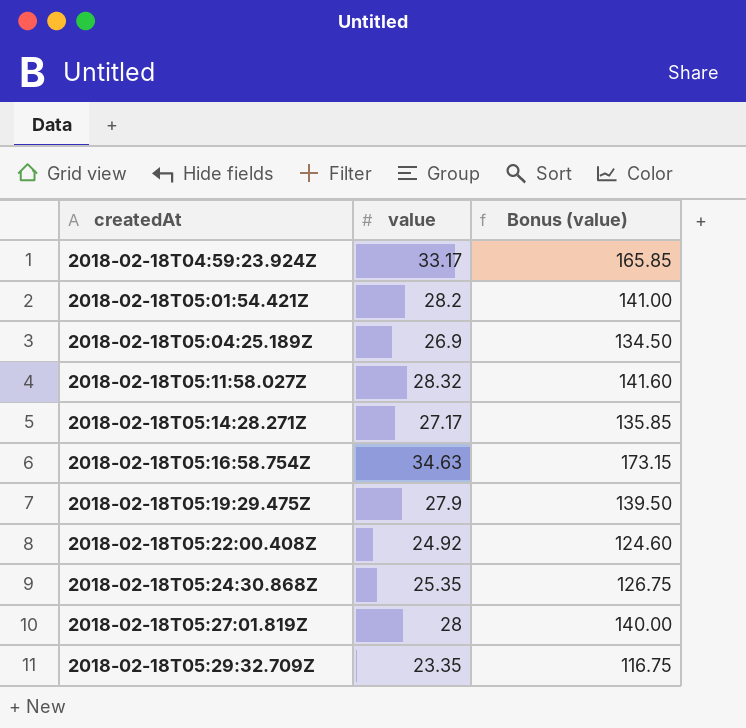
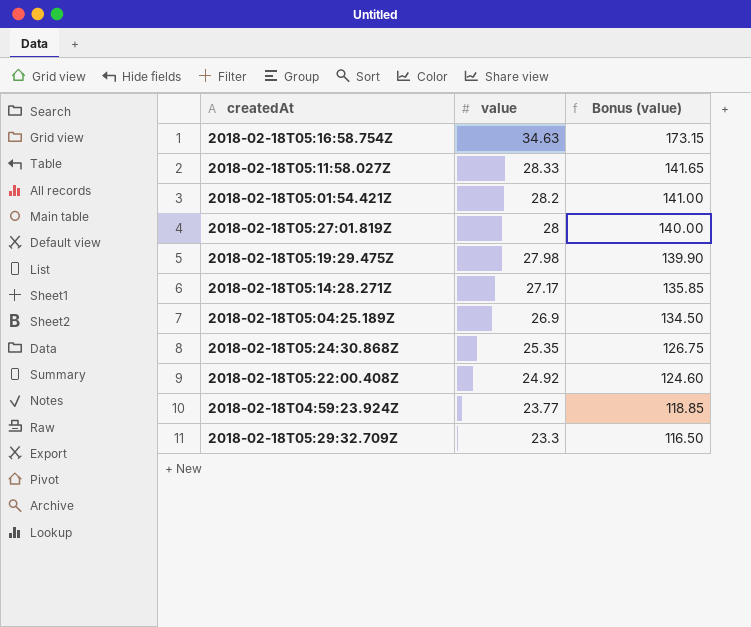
row order: createdAt ascending -> value descending
2018-02-18T05:11:58.027Z | value: 28.32 -> 28.33
2018-02-18T05:11:58.027Z | Bonus (value): 141.60 -> 141.65
2018-02-18T05:19:29.475Z | value: 27.9 -> 27.98
2018-02-18T05:19:29.475Z | Bonus (value): 139.50 -> 139.90
2018-02-18T04:59:23.924Z | value: 33.17 -> 23.77
2018-02-18T04:59:23.924Z | Bonus (value): 165.85 -> 118.85
2018-02-18T05:29:32.709Z | value: 23.35 -> 23.3
2018-02-18T05:29:32.709Z | Bonus (value): 116.75 -> 116.50

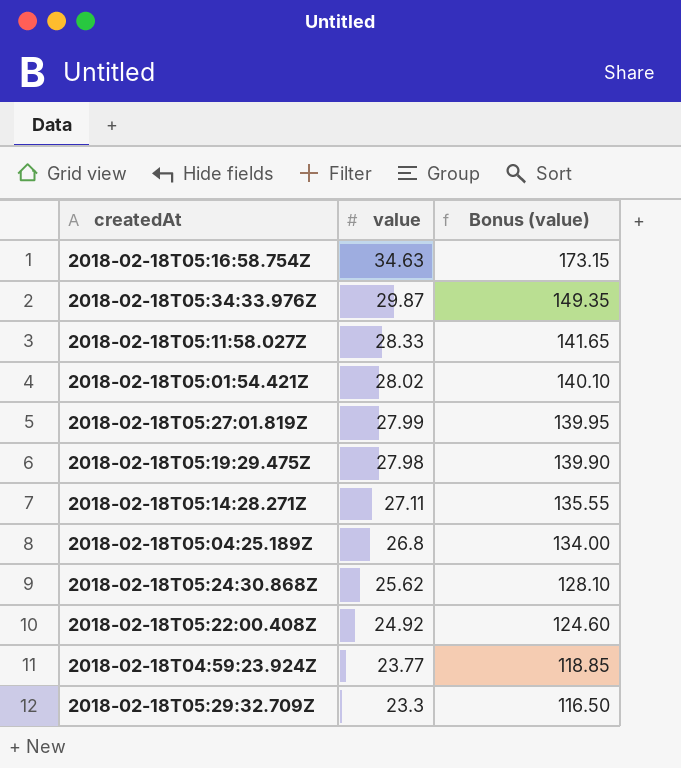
row 2018-02-18T05:34:33.976Z: none -> 29.87 | 149.35
2018-02-18T05:01:54.421Z | value: 28.2 -> 28.02
2018-02-18T05:01:54.421Z | Bonus (value): 141.00 -> 140.10
2018-02-18T05:27:01.819Z | value: 28 -> 27.99
2018-02-18T05:27:01.819Z | Bonus (value): 140.00 -> 139.95
2018-02-18T05:14:28.271Z | value: 27.17 -> 27.11
2018-02-18T05:14:28.271Z | Bonus (value): 135.85 -> 135.55
2018-02-18T05:04:25.189Z | value: 26.9 -> 26.8
2018-02-18T05:04:25.189Z | Bonus (value): 134.50 -> 134.00
2018-02-18T05:24:30.868Z | value: 25.35 -> 25.62
2018-02-18T05:24:30.868Z | Bonus (value): 126.75 -> 128.10

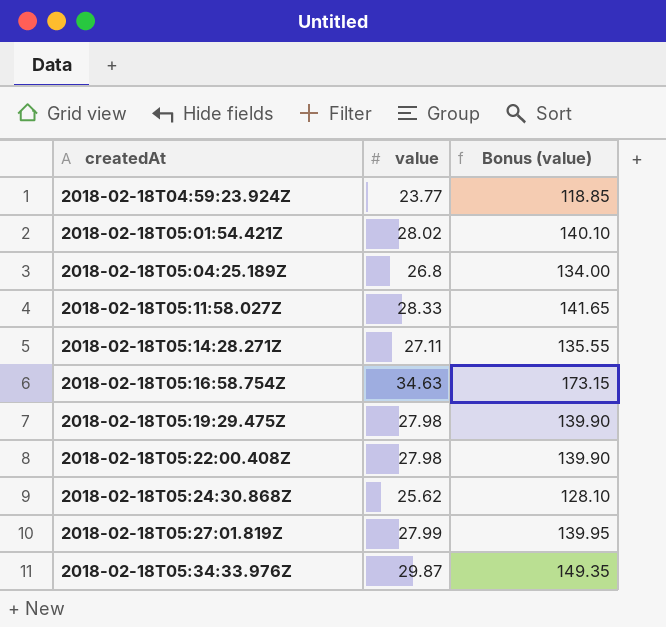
row order: value descending -> createdAt ascending
row 2018-02-18T05:29:32.709Z: 23.3 | 116.50 -> none
2018-02-18T05:22:00.408Z | value: 24.92 -> 27.98
2018-02-18T05:22:00.408Z | Bonus (value): 124.60 -> 139.90

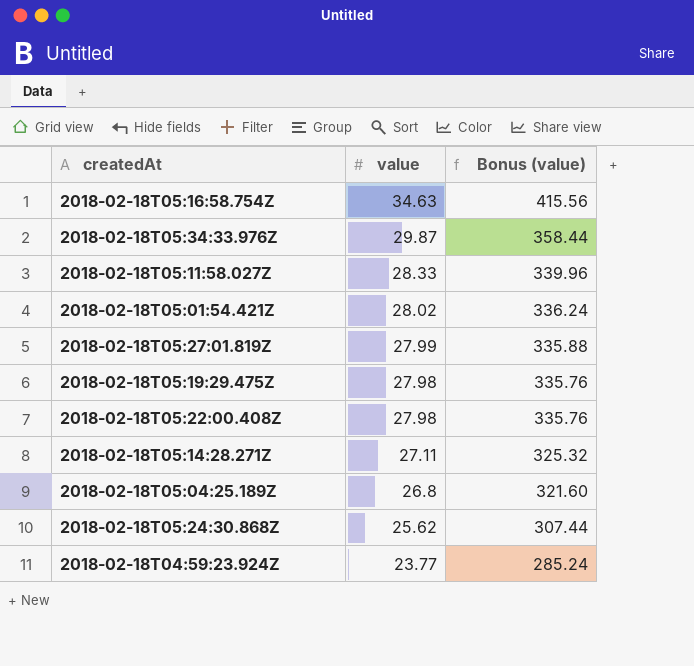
row order: createdAt ascending -> value descending
column Bonus (value) | formula: [value] * 5 -> [value] * 12

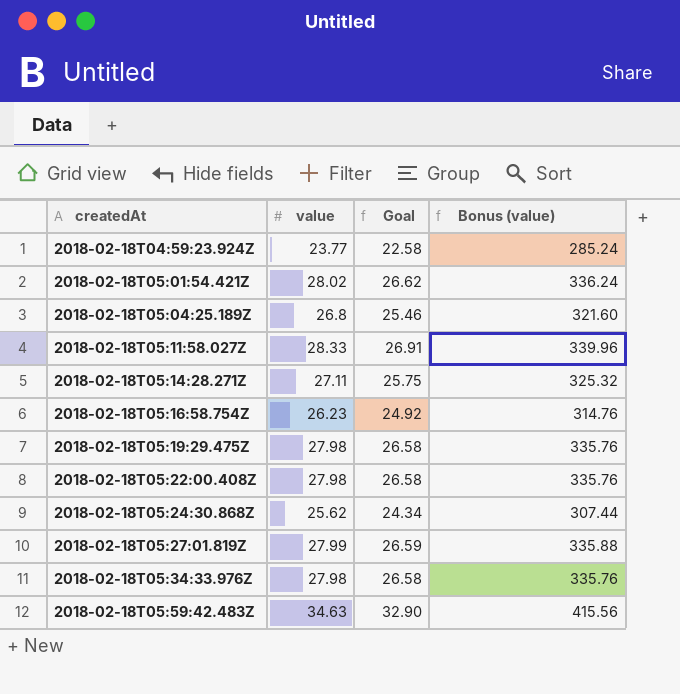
row order: value descending -> createdAt ascending
column Goal | formula: none -> [value] * 0.95
2018-02-18T05:16:58.754Z | value: 34.63 -> 26.23
2018-02-18T05:16:58.754Z | Bonus (value): 415.56 -> 314.76
2018-02-18T05:34:33.976Z | value: 29.87 -> 27.98
2018-02-18T05:34:33.976Z | Bonus (value): 358.44 -> 335.76
row 2018-02-18T05:59:42.483Z: none -> 34.63 | 32.90 | 415.56

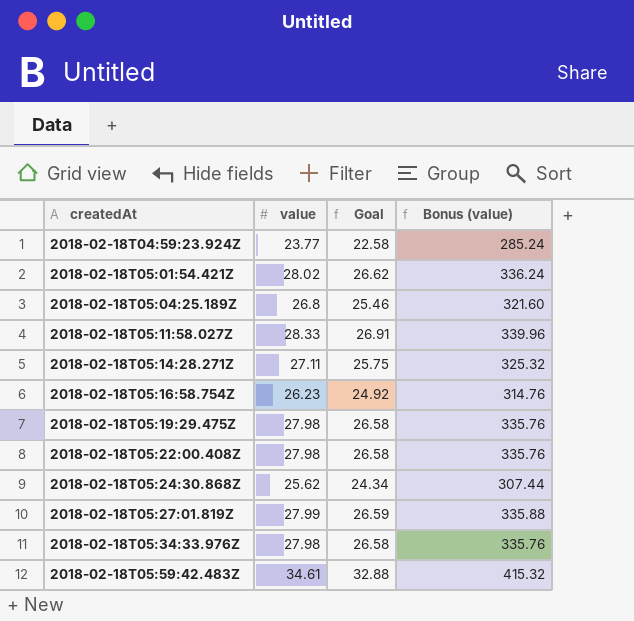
2018-02-18T05:59:42.483Z | value: 34.63 -> 34.61
2018-02-18T05:59:42.483Z | Goal: 32.90 -> 32.88
2018-02-18T05:59:42.483Z | Bonus (value): 415.56 -> 415.32

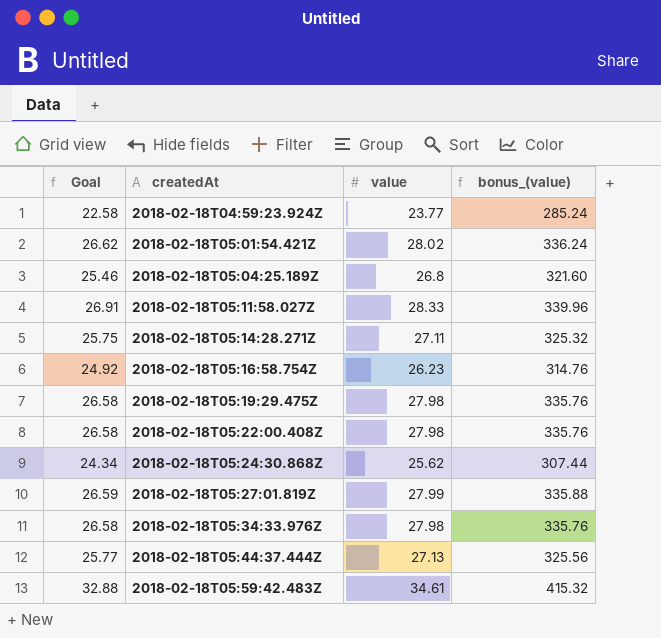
column Goal | position: 3 -> 1
column name: Bonus (value) -> bonus_(value)
row 2018-02-18T05:44:37.444Z: none -> 25.77 | 27.13 | 325.56

